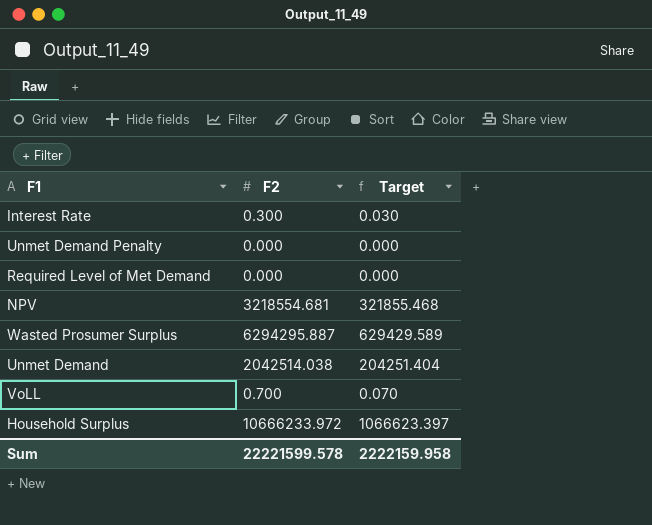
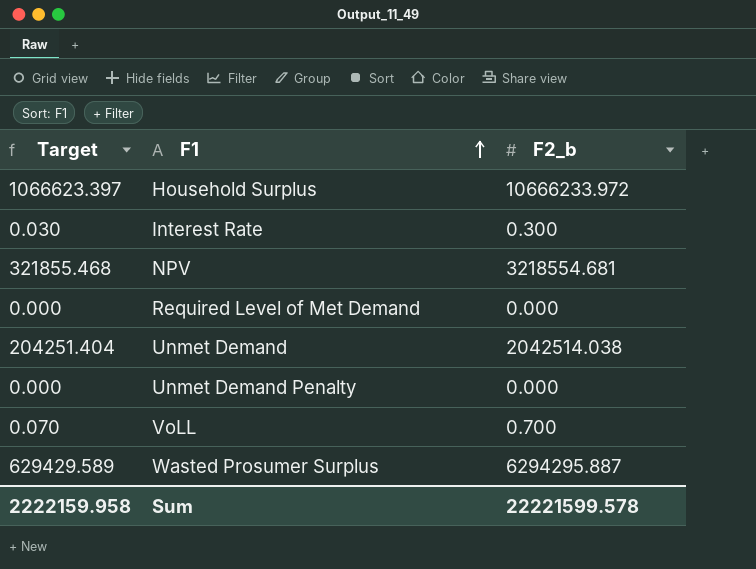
row order: none -> F1 ascending
column Target | position: 3 -> 1
column name: F2 -> F2_b

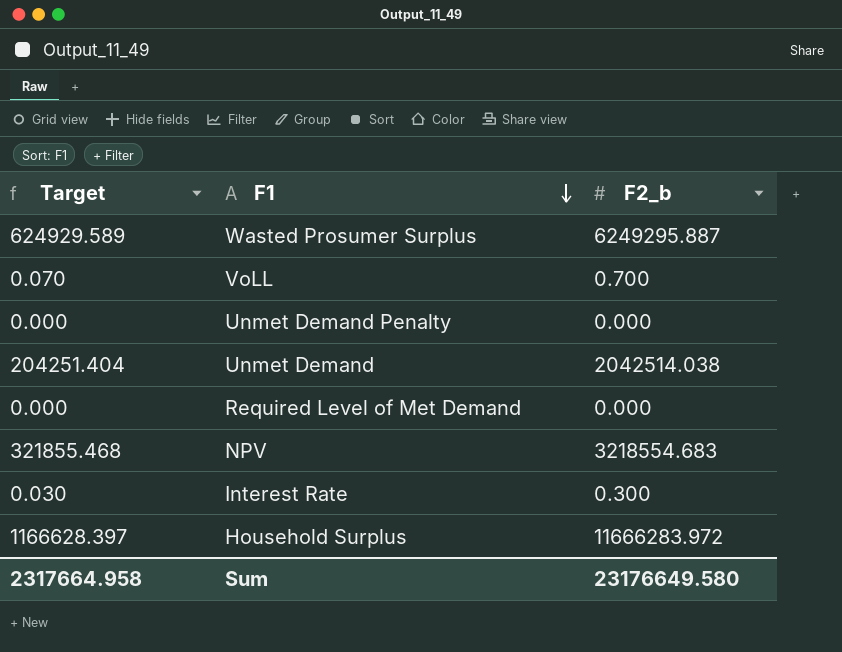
row order: F1 ascending -> F1 descending
Wasted Prosumer Surplus | Target: 629429.589 -> 624929.589
Wasted Prosumer Surplus | F2_b: 6294295.887 -> 6249295.887
NPV | F2_b: 3218554.681 -> 3218554.683
Household Surplus | Target: 1066623.397 -> 1166628.397
Household Surplus | F2_b: 10666233.972 -> 11666283.972
Sum | Target: 2222159.958 -> 2317664.958
Sum | F2_b: 22221599.578 -> 23176649.580

